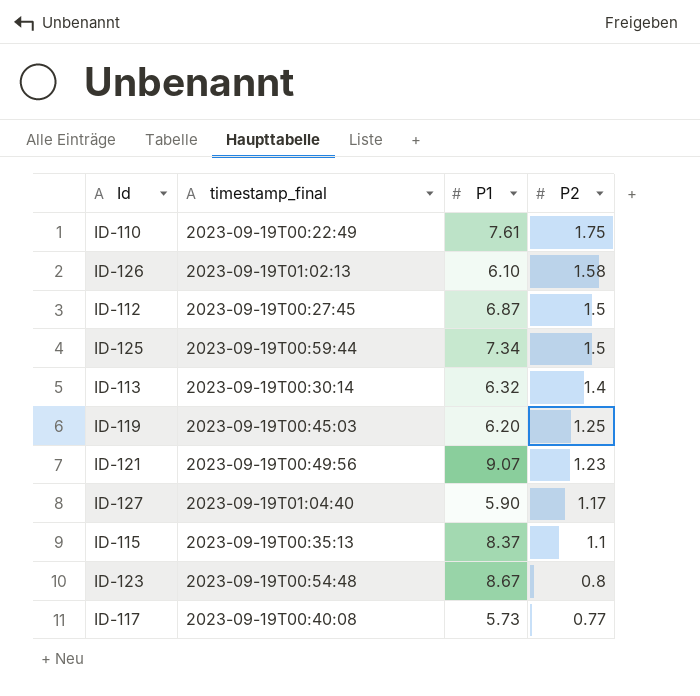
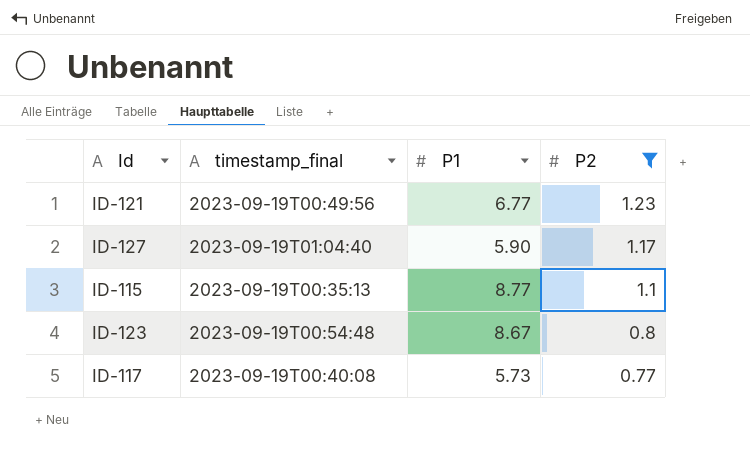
filter: none -> P2 <= 1.23
ID-121 | P1: 9.07 -> 6.77
ID-115 | P1: 8.37 -> 8.77

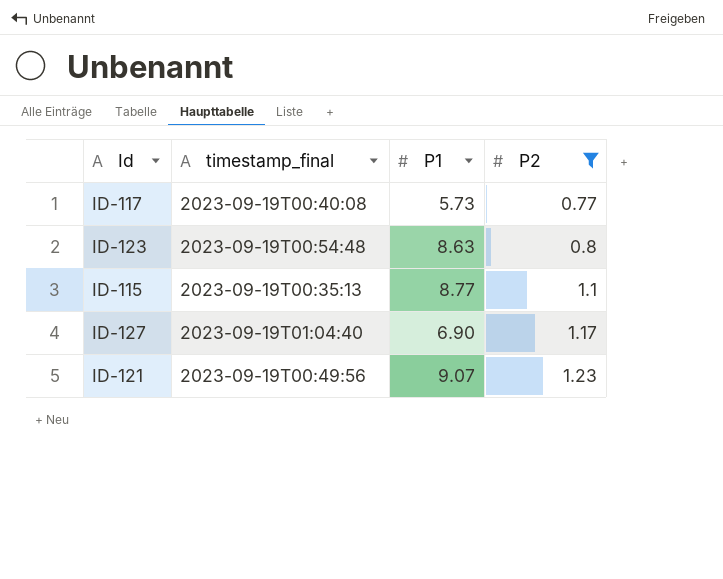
row order: P2 descending -> P2 ascending
ID-123 | P1: 8.67 -> 8.63
ID-127 | P1: 5.90 -> 6.90
ID-121 | P1: 6.77 -> 9.07

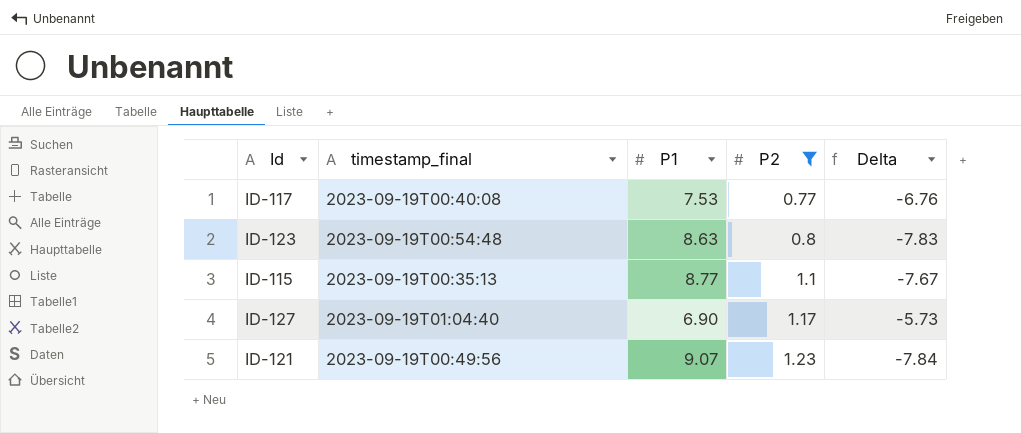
column Delta | formula: none -> [P2] - [P1]
ID-117 | P1: 5.73 -> 7.53

